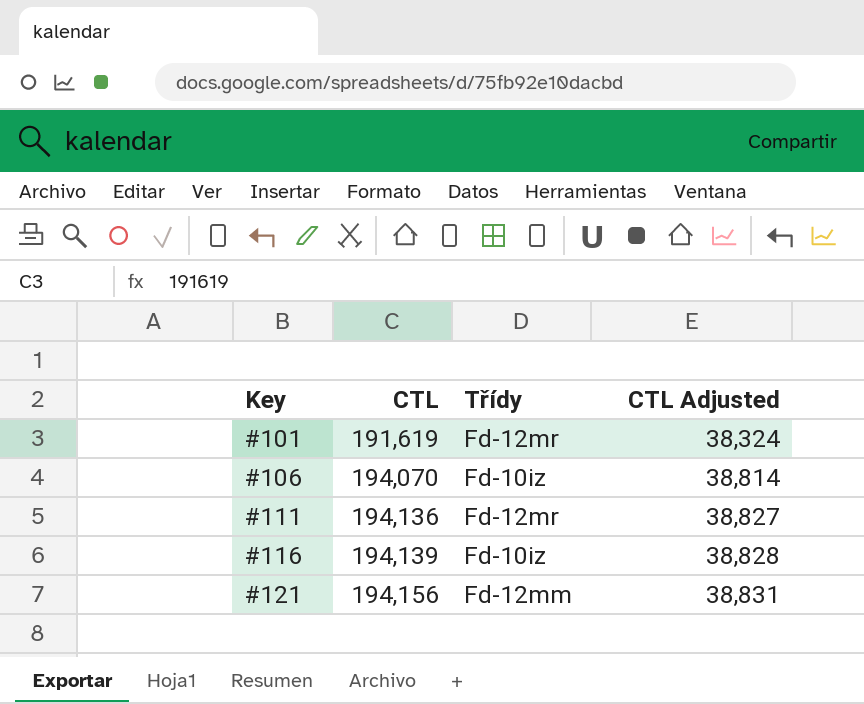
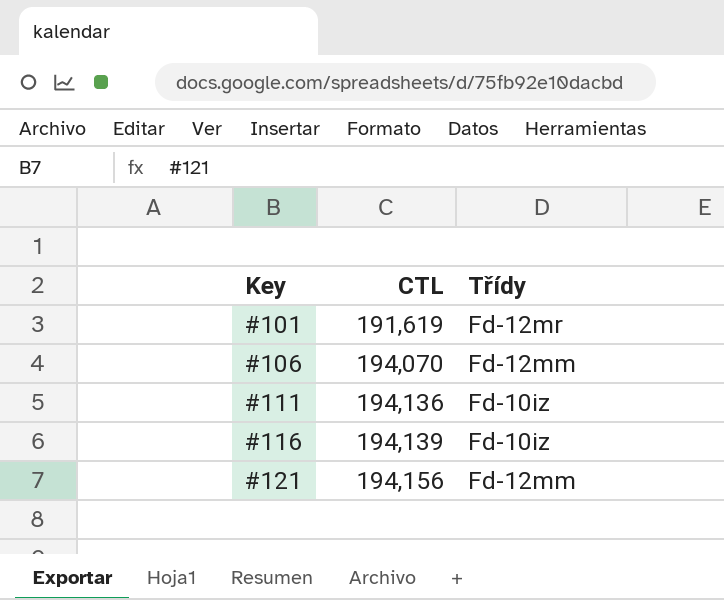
column CTL Adjusted | formula: [CTL] * 0.2 -> none
#106 | Třídy: Fd-10iz -> Fd-12mm
#111 | Třídy: Fd-12mr -> Fd-10iz

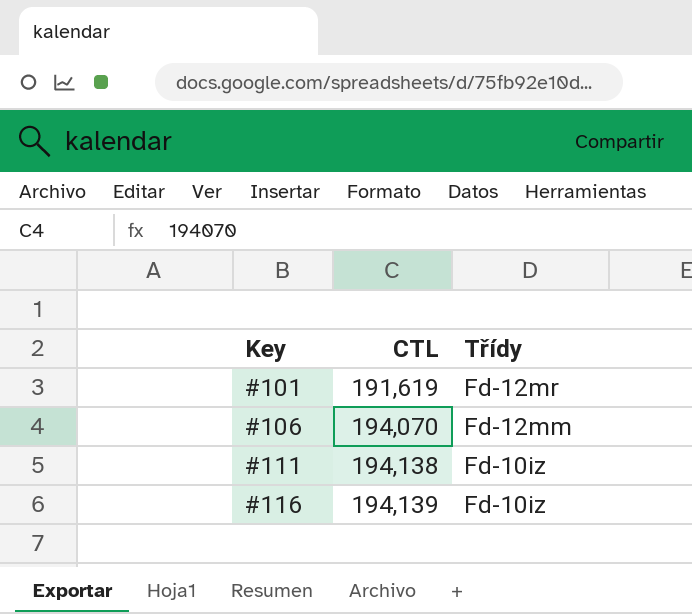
row #121: 194,156 | Fd-12mm -> none
#111 | CTL: 194,136 -> 194,138

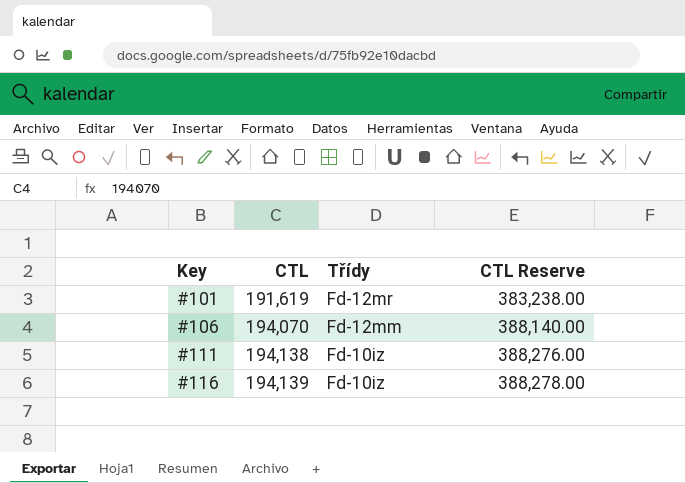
column CTL Reserve | formula: none -> [CTL] * 2

